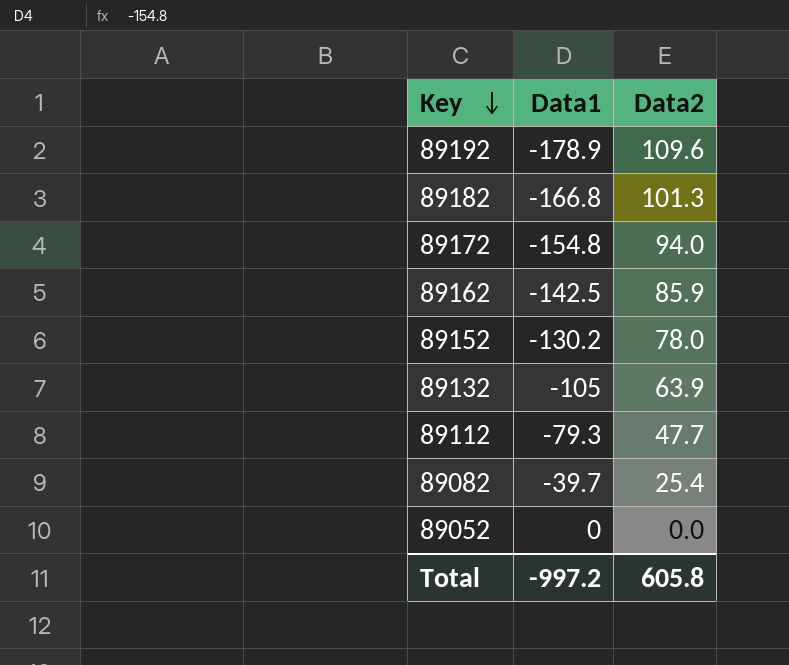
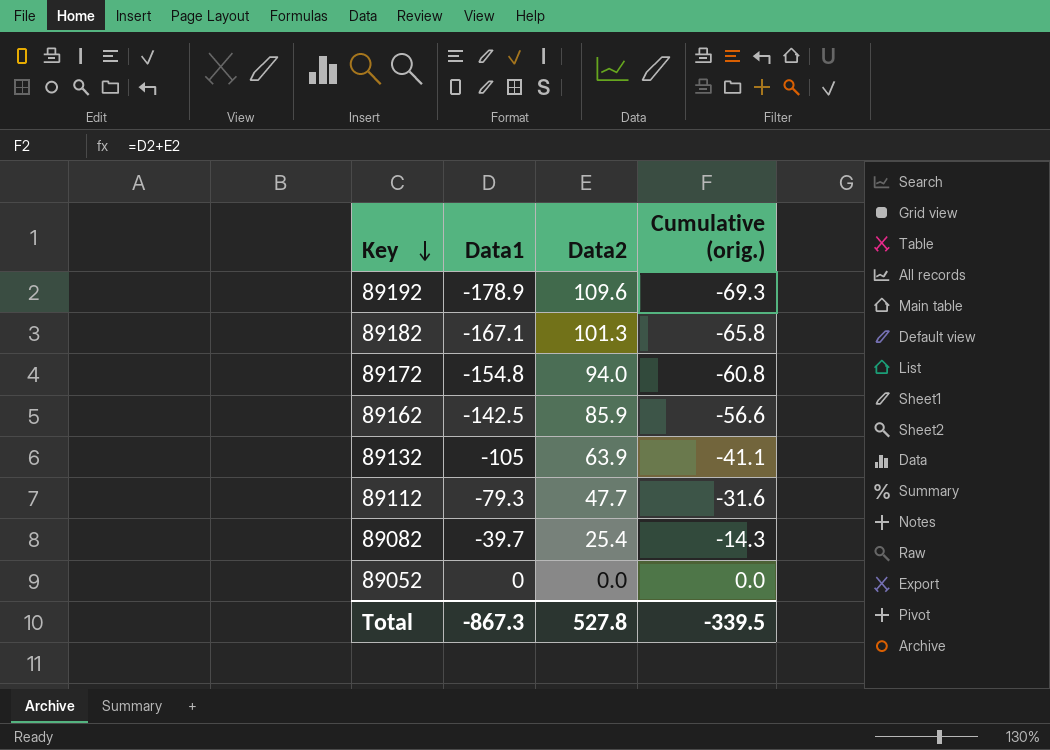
column Cumulative (orig.) | formula: none -> [Data1] + [Data2]
row 89152: -130.2 | 78.0 -> none
89182 | Data1: -166.8 -> -167.1
Total | Data1: -997.2 -> -867.3
Total | Data2: 605.8 -> 527.8

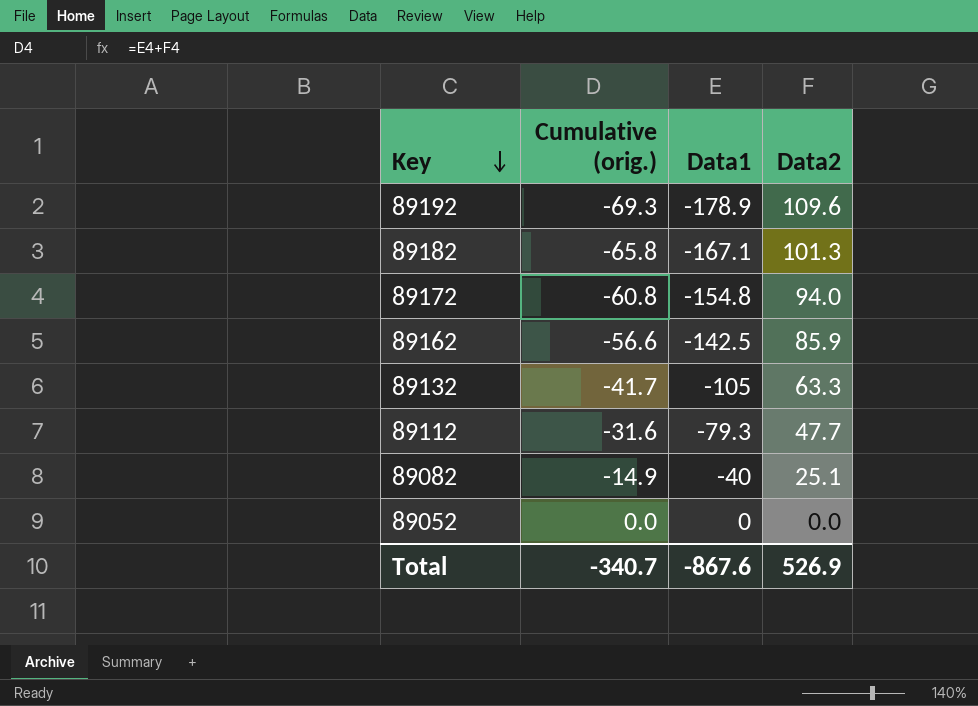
column Cumulative (orig.) | position: 4 -> 2
89132 | Cumulative (orig.): -41.1 -> -41.7
89132 | Data2: 63.9 -> 63.3
89082 | Cumulative (orig.): -14.3 -> -14.9
89082 | Data1: -39.7 -> -40
89082 | Data2: 25.4 -> 25.1
Total | Cumulative (orig.): -339.5 -> -340.7
Total | Data1: -867.3 -> -867.6
Total | Data2: 527.8 -> 526.9

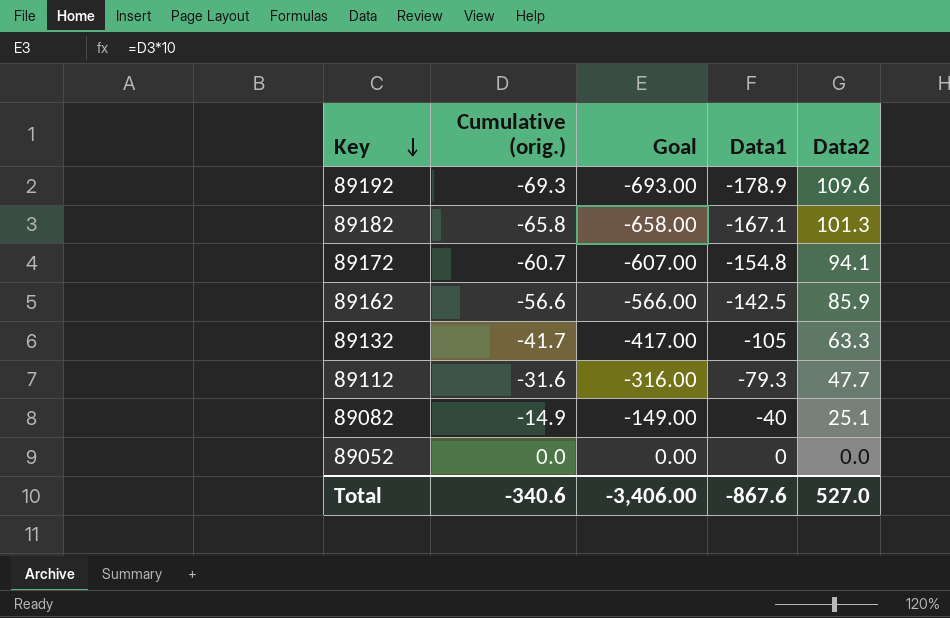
column Goal | formula: none -> [Cumulative (orig.)] * 10
89172 | Cumulative (orig.): -60.8 -> -60.7
89172 | Data2: 94.0 -> 94.1
Total | Cumulative (orig.): -340.7 -> -340.6
Total | Data2: 526.9 -> 527.0

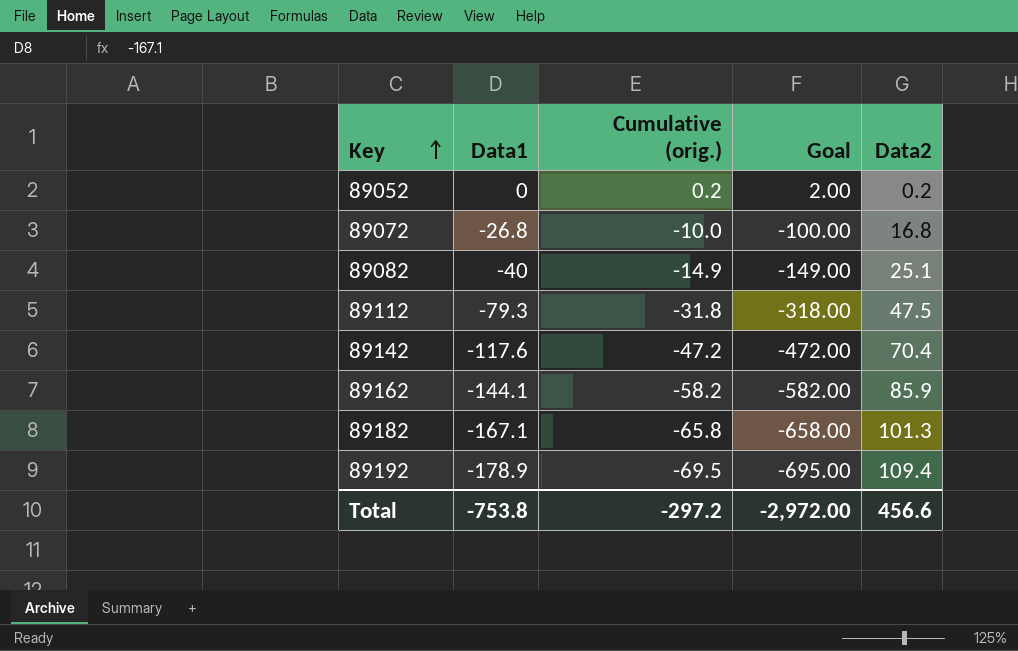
row order: Key descending -> Key ascending
column Data1 | position: 4 -> 2
row 89172: -60.7 | -607.00 | -154.8 | 94.1 -> none
row 89132: -41.7 | -417.00 | -105 | 63.3 -> none
89052 | Cumulative (orig.): 0.0 -> 0.2
89052 | Goal: 0.00 -> 2.00
89052 | Data2: 0.0 -> 0.2
row 89072: none -> -26.8 | -10.0 | -100.00 | 16.8
89112 | Cumulative (orig.): -31.6 -> -31.8
89112 | Goal: -316.00 -> -318.00
89112 | Data2: 47.7 -> 47.5
row 89142: none -> -117.6 | -47.2 | -472.00 | 70.4
89162 | Data1: -142.5 -> -144.1
89162 | Cumulative (orig.): -56.6 -> -58.2
89162 | Goal: -566.00 -> -582.00
89192 | Cumulative (orig.): -69.3 -> -69.5
89192 | Goal: -693.00 -> -695.00
89192 | Data2: 109.6 -> 109.4
Total | Data1: -867.6 -> -753.8
Total | Cumulative (orig.): -340.6 -> -297.2
Total | Goal: -3,406.00 -> -2,972.00
Total | Data2: 527.0 -> 456.6

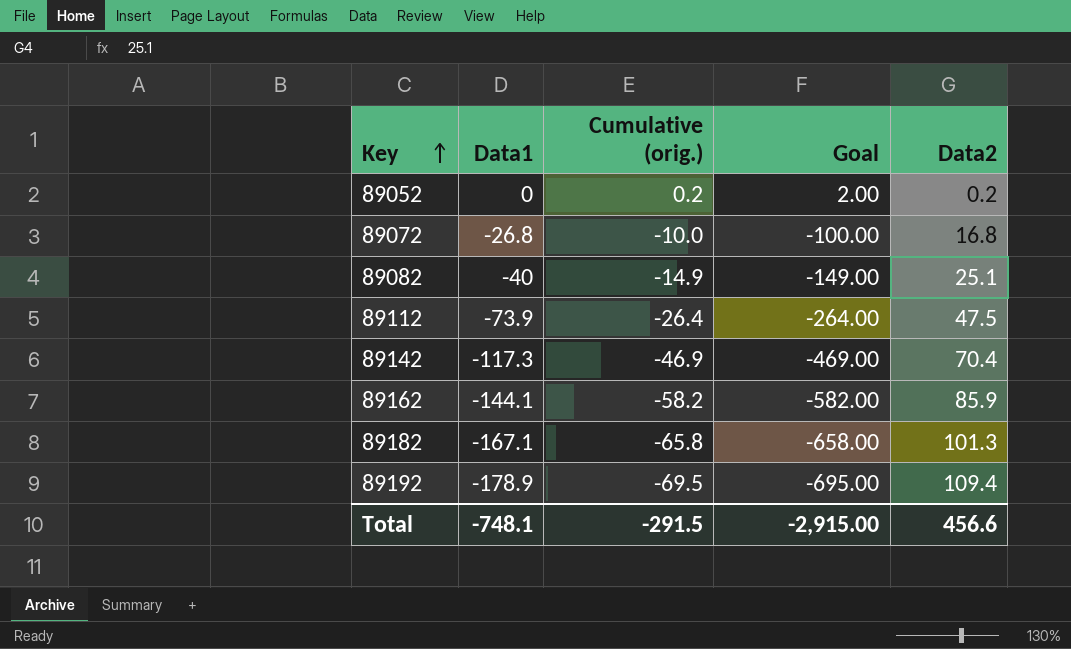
89112 | Data1: -79.3 -> -73.9
89112 | Cumulative (orig.): -31.8 -> -26.4
89112 | Goal: -318.00 -> -264.00
89142 | Data1: -117.6 -> -117.3
89142 | Cumulative (orig.): -47.2 -> -46.9
89142 | Goal: -472.00 -> -469.00
Total | Data1: -753.8 -> -748.1
Total | Cumulative (orig.): -297.2 -> -291.5
Total | Goal: -2,972.00 -> -2,915.00

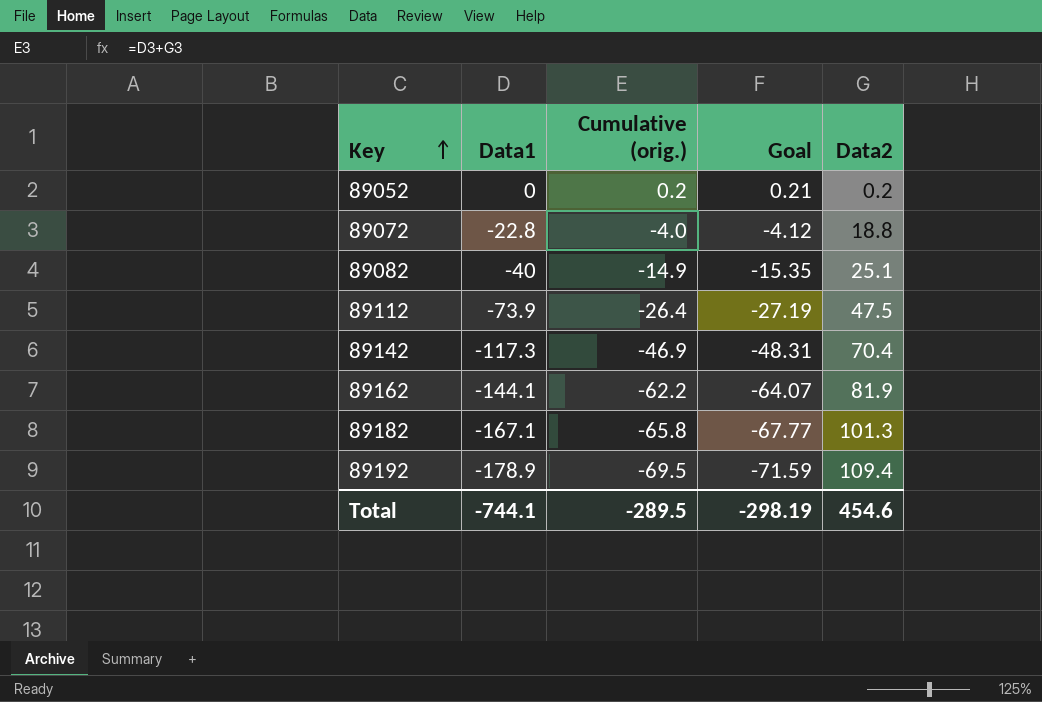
column Goal | formula: [Cumulative (orig.)] * 10 -> [Cumulative (orig.)] * 1.03
89072 | Data1: -26.8 -> -22.8
89072 | Cumulative (orig.): -10.0 -> -4.0
89072 | Data2: 16.8 -> 18.8
89162 | Cumulative (orig.): -58.2 -> -62.2
89162 | Data2: 85.9 -> 81.9
Total | Data1: -748.1 -> -744.1
Total | Cumulative (orig.): -291.5 -> -289.5
Total | Goal: -2,915.00 -> -298.19
Total | Data2: 456.6 -> 454.6

